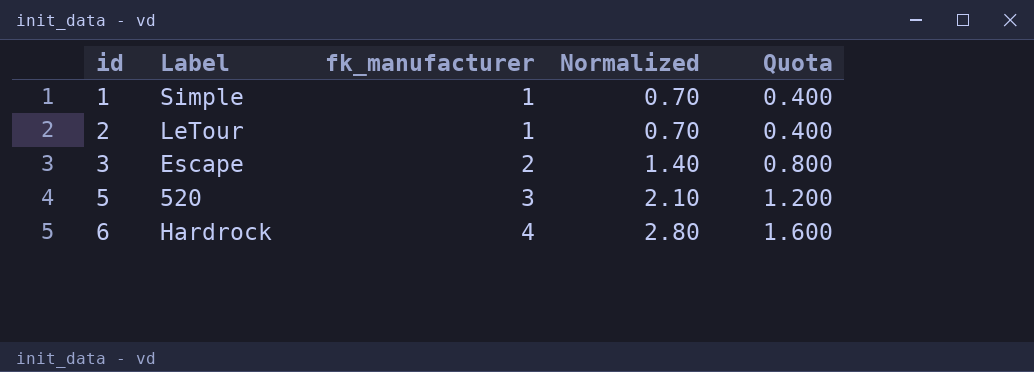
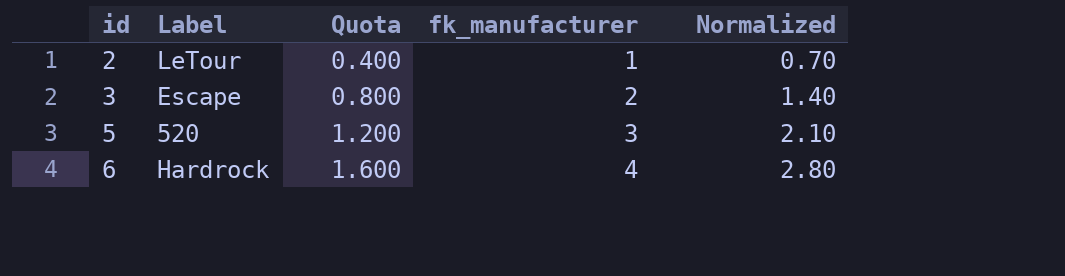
column Quota | position: 5 -> 3
row 1: Simple | 1 | 0.70 | 0.400 -> none

